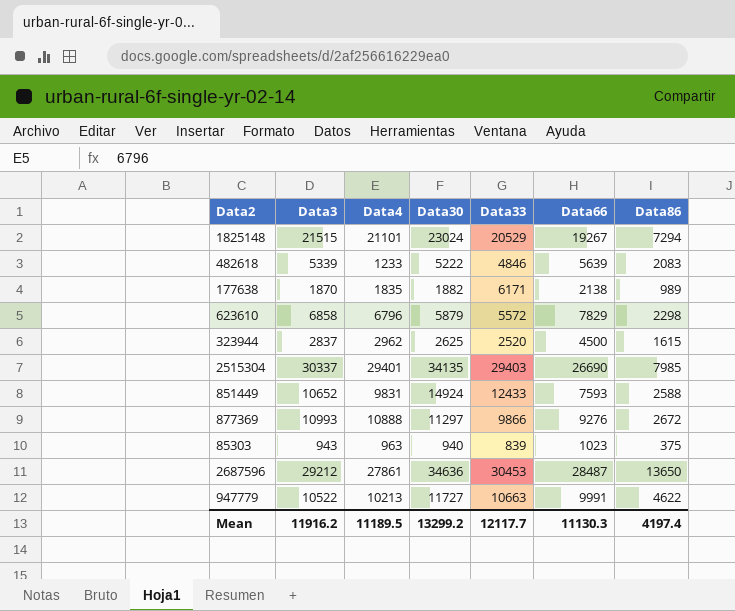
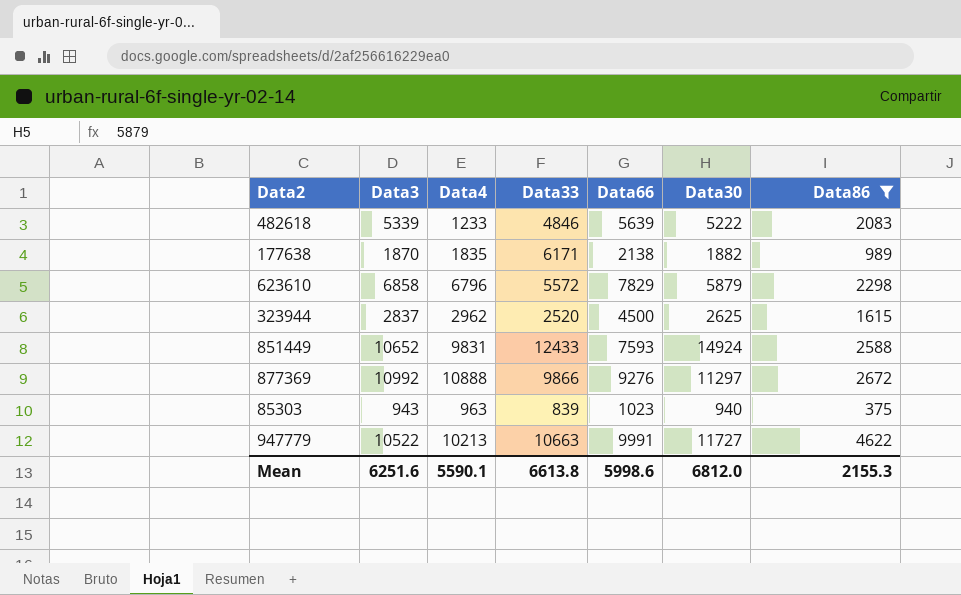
filter: none -> Data86 <= 4622
column Data30 | position: 4 -> 6
877369 | Data3: 10993 -> 10992
Mean | Data3: 11916.2 -> 6251.6
Mean | Data4: 11189.5 -> 5590.1
Mean | Data33: 12117.7 -> 6613.8
Mean | Data66: 11130.3 -> 5998.6
Mean | Data30: 13299.2 -> 6812.0
Mean | Data86: 4197.4 -> 2155.3

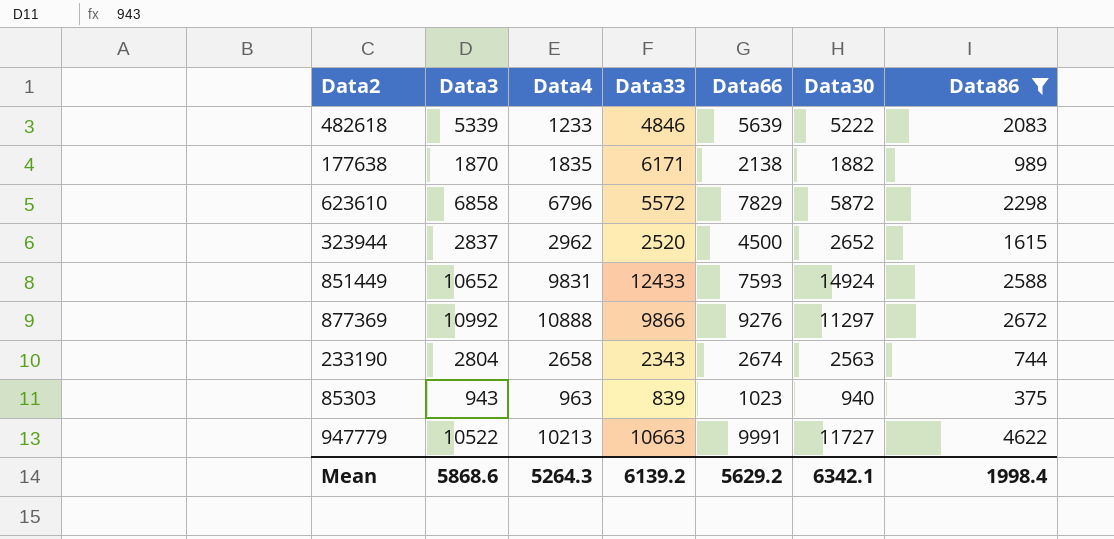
623610 | Data30: 5879 -> 5872
323944 | Data30: 2625 -> 2652
row 233190: none -> 2804 | 2658 | 2343 | 2674 | 2563 | 744
Mean | Data3: 6251.6 -> 5868.6
Mean | Data4: 5590.1 -> 5264.3
Mean | Data33: 6613.8 -> 6139.2
Mean | Data66: 5998.6 -> 5629.2
Mean | Data30: 6812.0 -> 6342.1
Mean | Data86: 2155.3 -> 1998.4

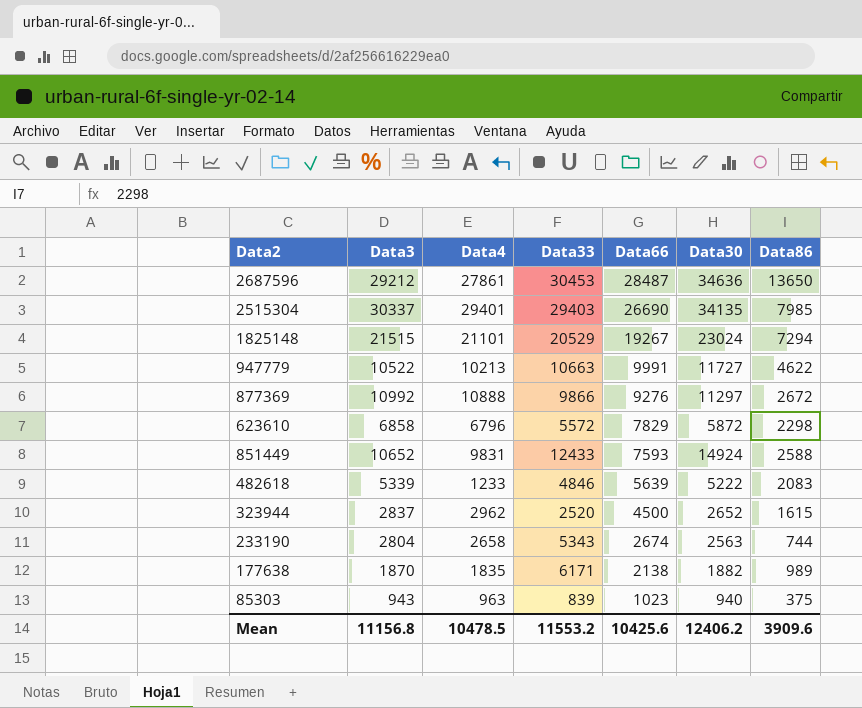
filter: Data86 <= 4622 -> none
row order: none -> Data66 descending
233190 | Data33: 2343 -> 5343
Mean | Data3: 5868.6 -> 11156.8
Mean | Data4: 5264.3 -> 10478.5
Mean | Data33: 6139.2 -> 11553.2
Mean | Data66: 5629.2 -> 10425.6
Mean | Data30: 6342.1 -> 12406.2
Mean | Data86: 1998.4 -> 3909.6

